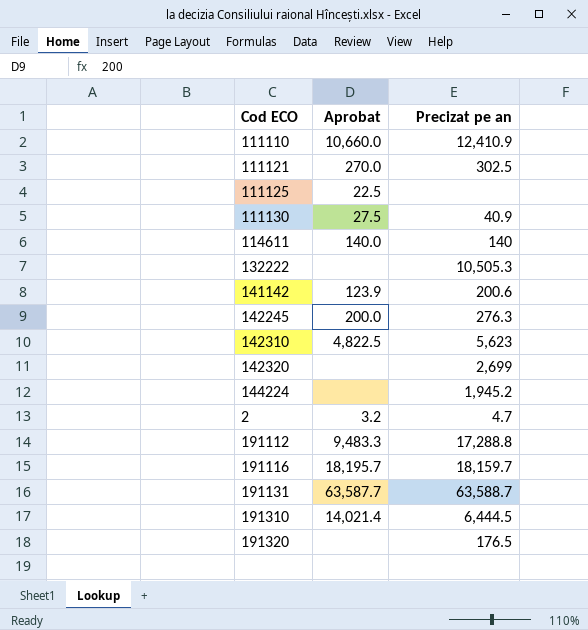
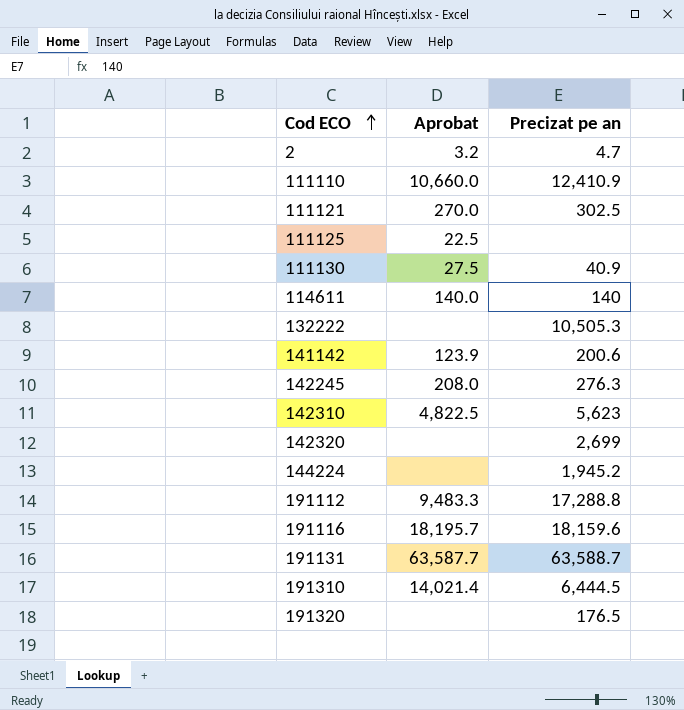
row order: none -> Cod ECO ascending
142245 | Aprobat: 200.0 -> 208.0
191116 | Precizat pe an: 18,159.7 -> 18,159.6

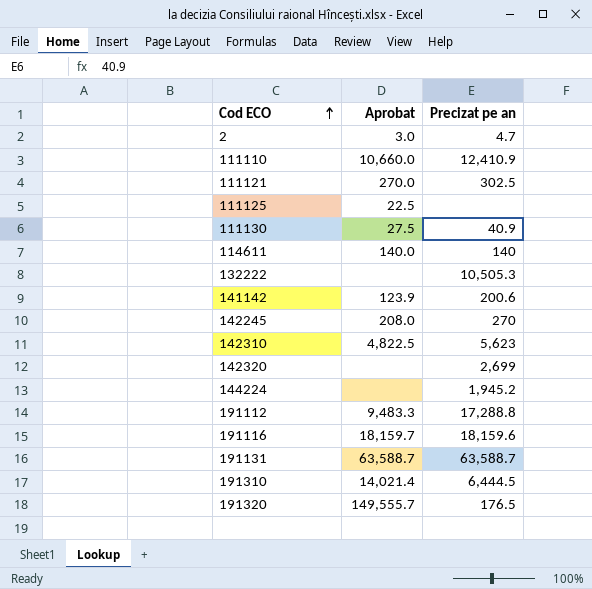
2 | Aprobat: 3.2 -> 3.0
142245 | Precizat pe an: 276.3 -> 270
191116 | Aprobat: 18,195.7 -> 18,159.7
191131 | Aprobat: 63,587.7 -> 63,588.7
191320 | Aprobat: none -> 149,555.7

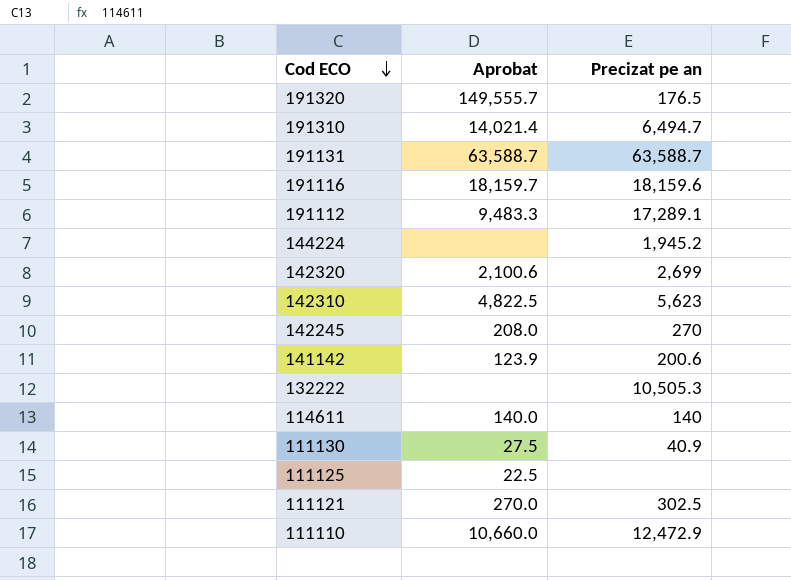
row order: Cod ECO ascending -> Cod ECO descending
row 2: 3.0 | 4.7 -> none
191310 | Precizat pe an: 6,444.5 -> 6,494.7
191112 | Precizat pe an: 17,288.8 -> 17,289.1
142320 | Aprobat: none -> 2,100.6
111110 | Precizat pe an: 12,410.9 -> 12,472.9

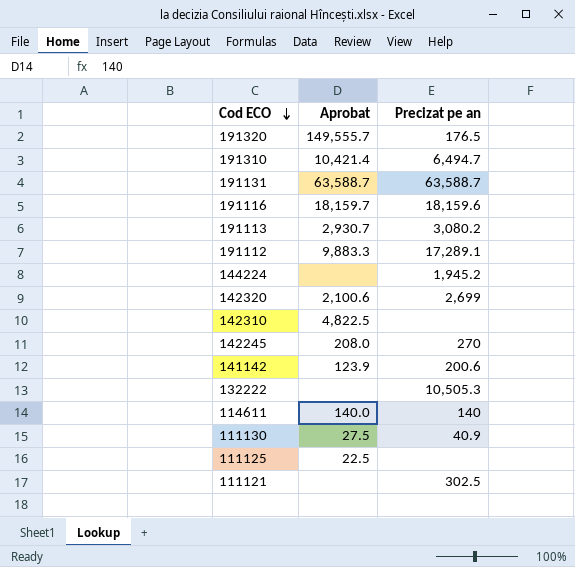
row 111110: 10,660.0 | 12,472.9 -> none
191310 | Aprobat: 14,021.4 -> 10,421.4
row 191113: none -> 2,930.7 | 3,080.2
191112 | Aprobat: 9,483.3 -> 9,883.3
142310 | Precizat pe an: 5,623 -> none
111121 | Aprobat: 270.0 -> none

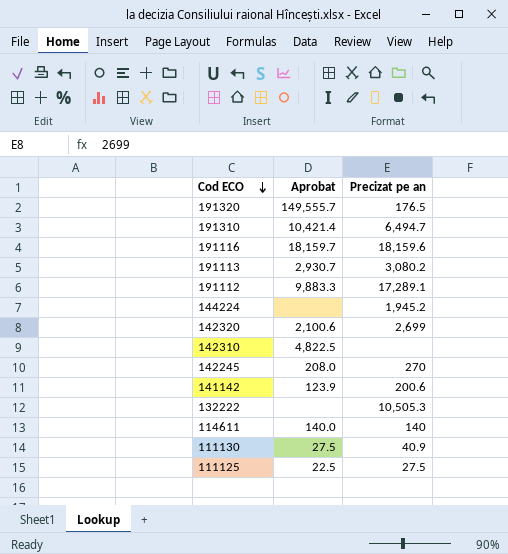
row 191131: 63,588.7 | 63,588.7 -> none
row 111121: none | 302.5 -> none
111125 | Precizat pe an: none -> 27.5

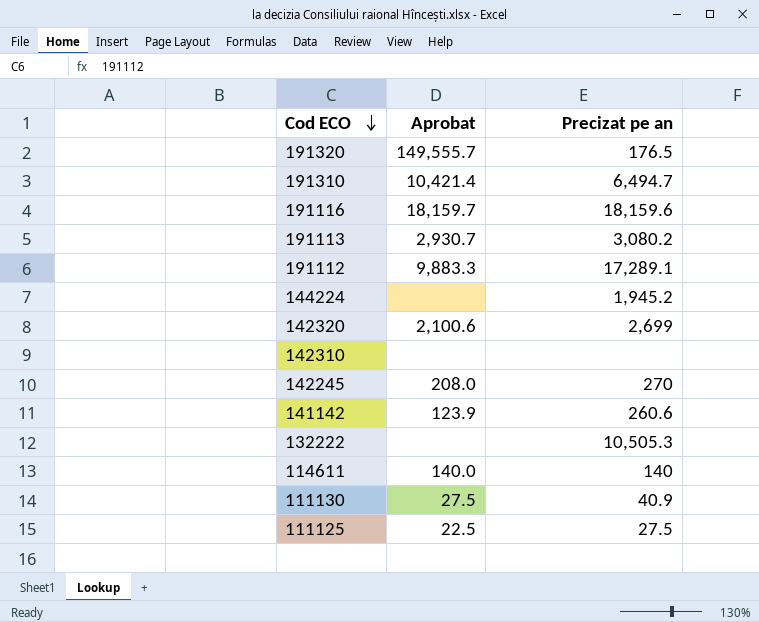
142310 | Aprobat: 4,822.5 -> none
141142 | Precizat pe an: 200.6 -> 260.6

